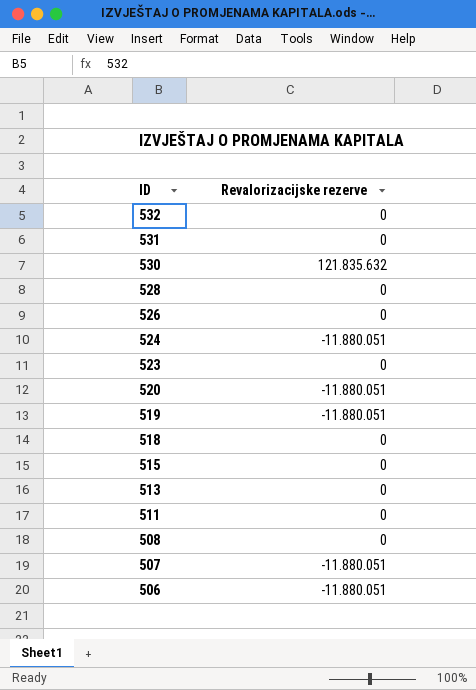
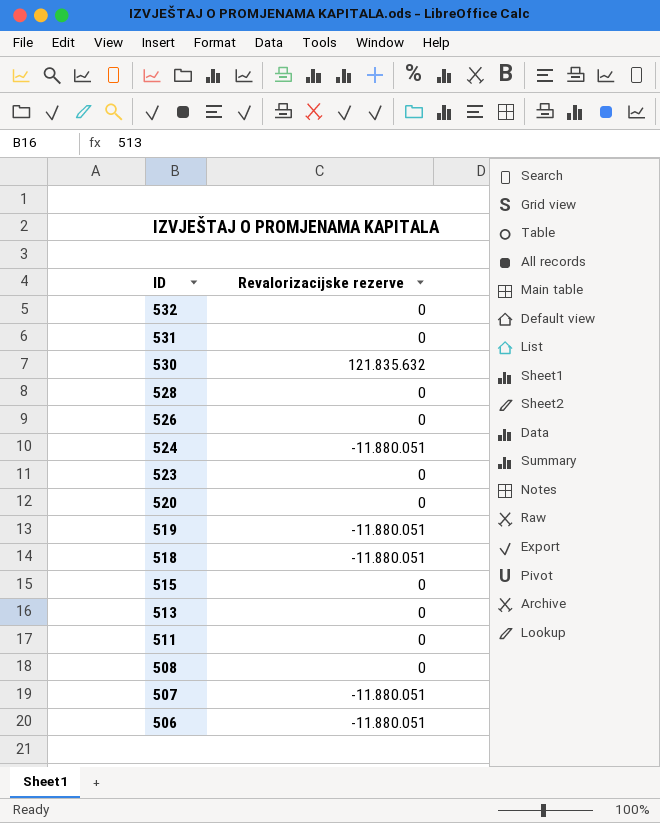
520 | Revalorizacijske rezerve: -11.880.051 -> 0
518 | Revalorizacijske rezerve: 0 -> -11.880.051

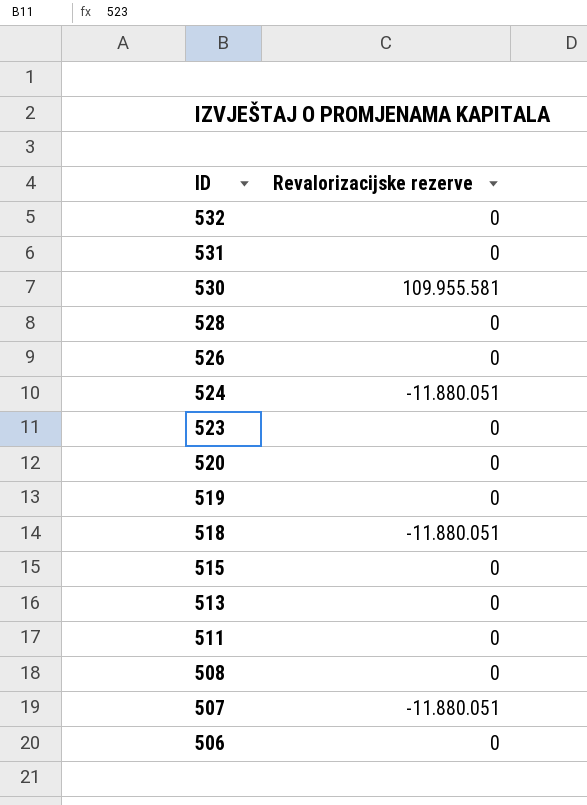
530 | Revalorizacijske rezerve: 121.835.632 -> 109.955.581
519 | Revalorizacijske rezerve: -11.880.051 -> 0
506 | Revalorizacijske rezerve: -11.880.051 -> 0

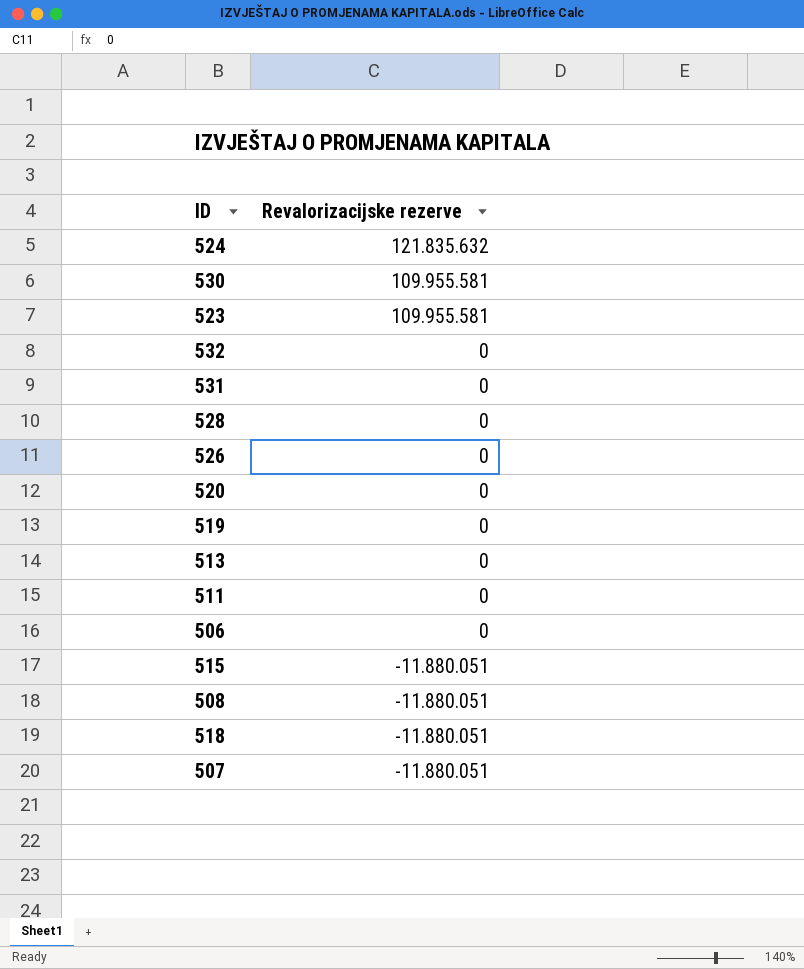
row order: ID descending -> Revalorizacijske rezerve descending
524 | Revalorizacijske rezerve: -11.880.051 -> 121.835.632
523 | Revalorizacijske rezerve: 0 -> 109.955.581
515 | Revalorizacijske rezerve: 0 -> -11.880.051
508 | Revalorizacijske rezerve: 0 -> -11.880.051

